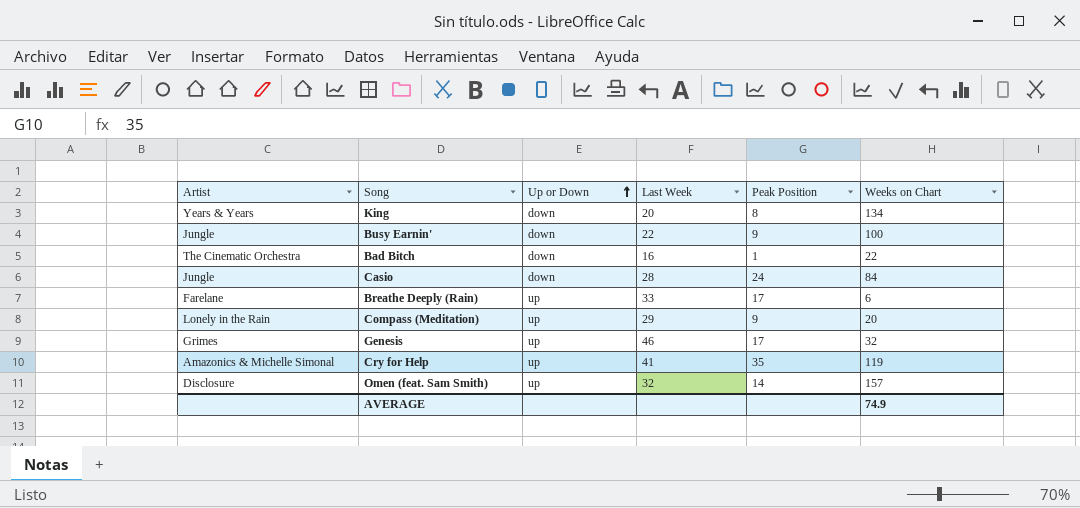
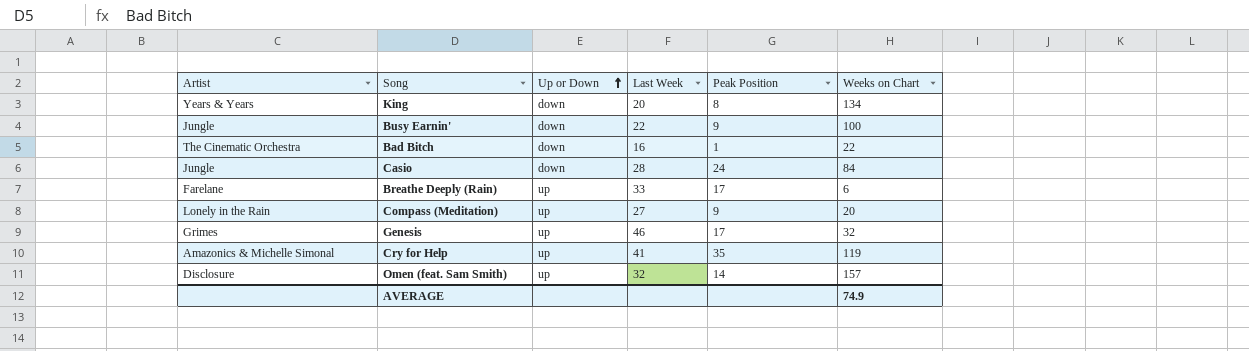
Compass (Meditation) | Last Week: 29 -> 27

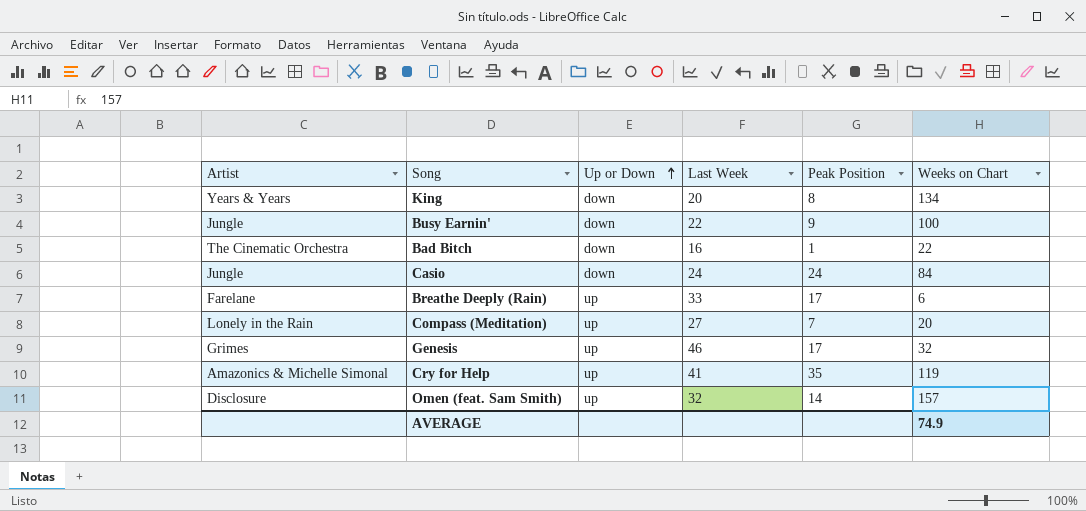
Casio | Last Week: 28 -> 24
Compass (Meditation) | Peak Position: 9 -> 7

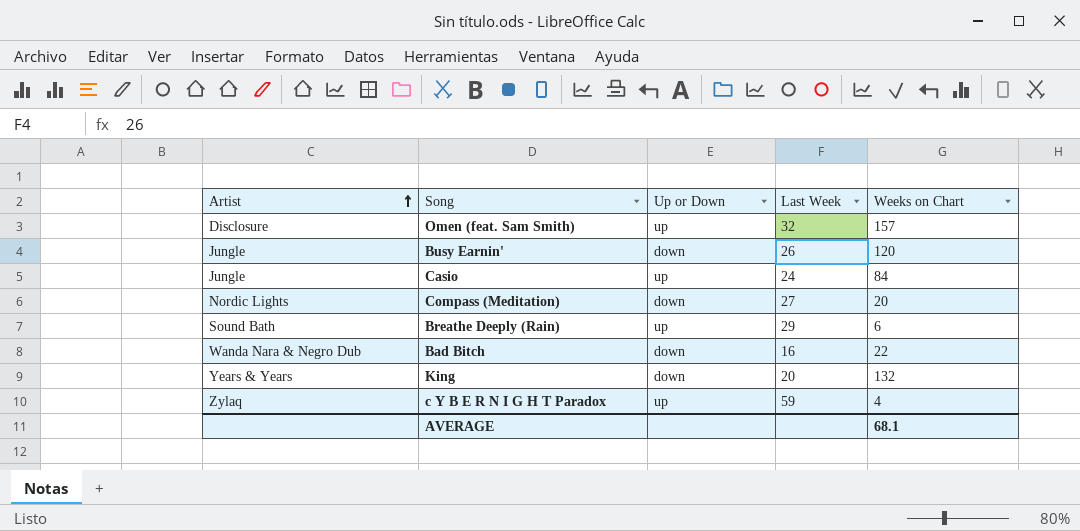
row order: Up or Down ascending -> Artist ascending
column Peak Position | position: 5 -> none
row Genesis: Grimes | up | 46 | 17 | 32 -> none
row Cry for Help: Amazonics & Michelle Simonal | up | 41 | 35 | 119 -> none
Busy Earnin' | Last Week: 22 -> 26
Busy Earnin' | Weeks on Chart: 100 -> 120
Casio | Up or Down: down -> up
Compass (Meditation) | Artist: Lonely in the Rain -> Nordic Lights
Compass (Meditation) | Up or Down: up -> down
Breathe Deeply (Rain) | Artist: Farelane -> Sound Bath
Breathe Deeply (Rain) | Last Week: 33 -> 29
Bad Bitch | Artist: The Cinematic Orchestra -> Wanda Nara & Negro Dub
King | Weeks on Chart: 134 -> 132
row c Y B E R N I G H T Paradox: none -> Zylaq | up | 59 | 4
AVERAGE | Weeks on Chart: 74.9 -> 68.1

